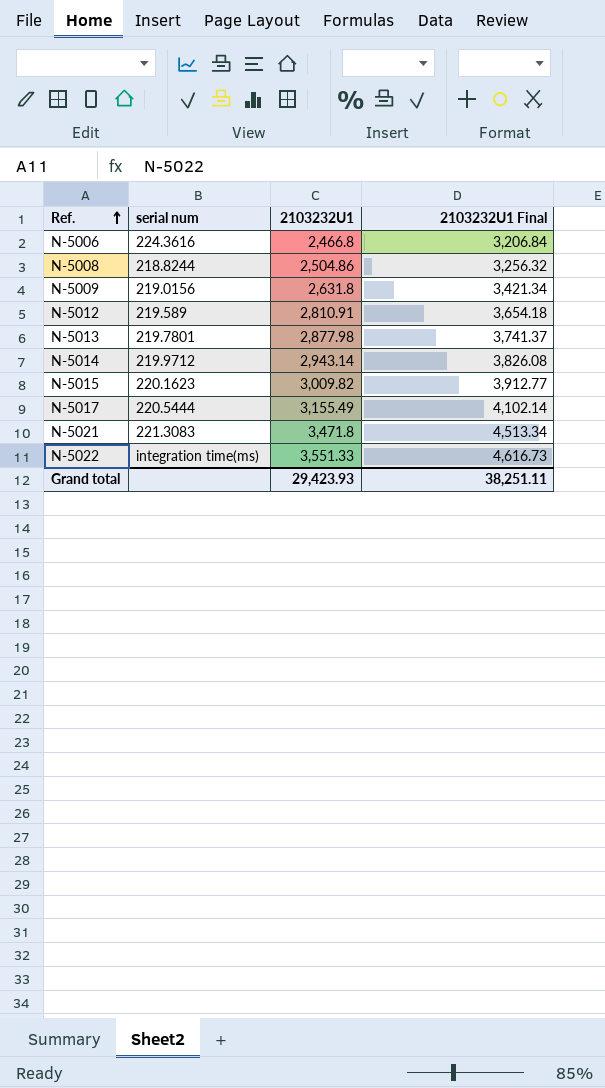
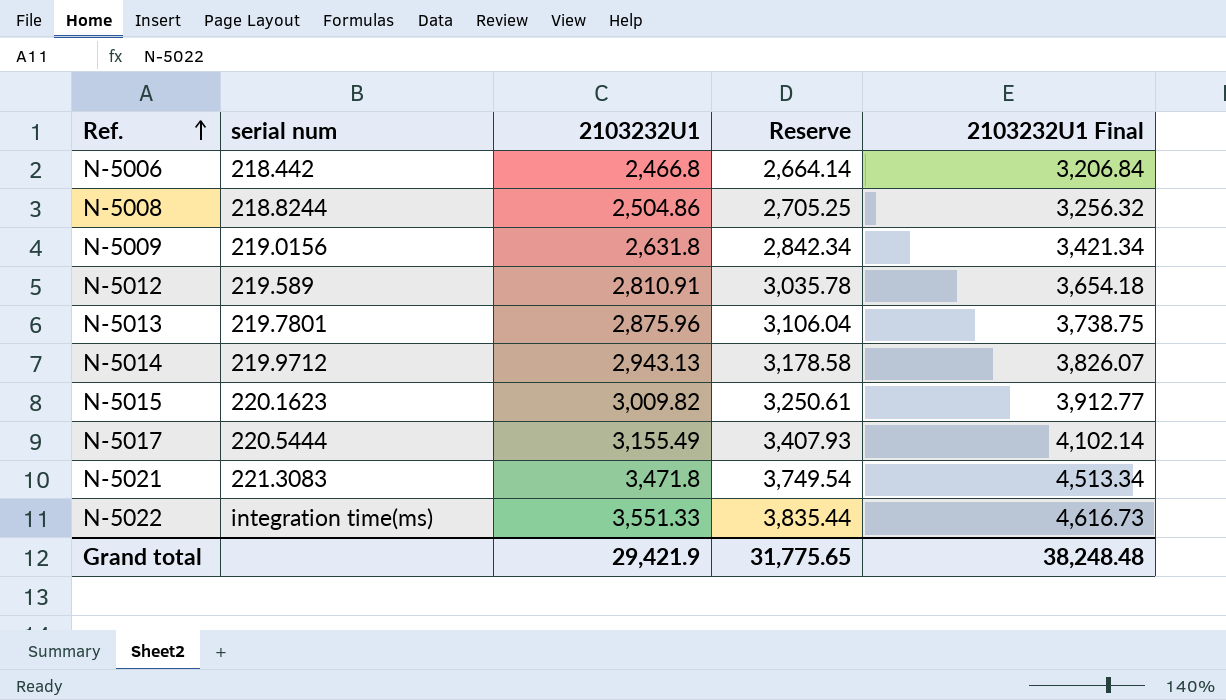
column Reserve | formula: none -> [2103232U1] * 1.08
N-5006 | serial num: 224.3616 -> 218.442
N-5013 | 2103232U1: 2,877.98 -> 2,875.96
N-5013 | 2103232U1 Final: 3,741.37 -> 3,738.75
N-5014 | 2103232U1: 2,943.14 -> 2,943.13
N-5014 | 2103232U1 Final: 3,826.08 -> 3,826.07
Grand total | 2103232U1: 29,423.93 -> 29,421.9
Grand total | 2103232U1 Final: 38,251.11 -> 38,248.48

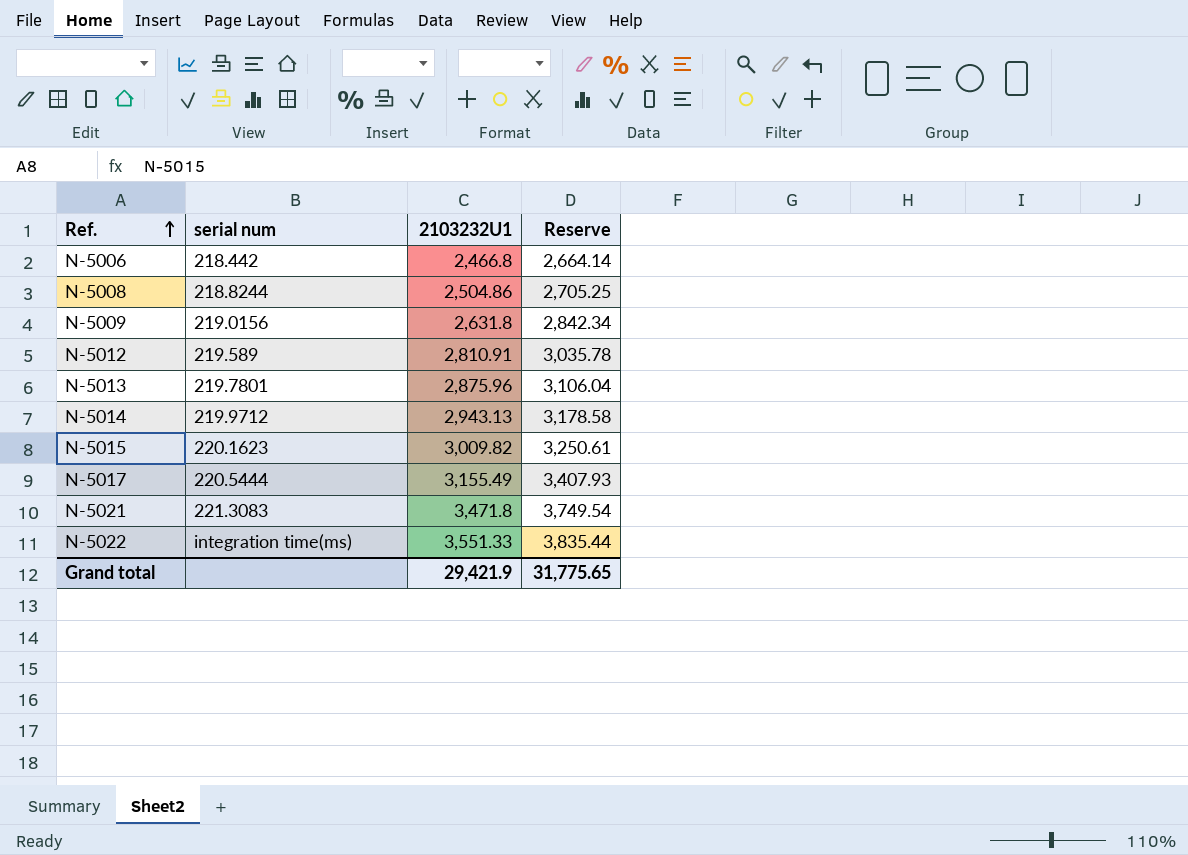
column 2103232U1 Final | formula: [2103232U1] * 1.3 -> none

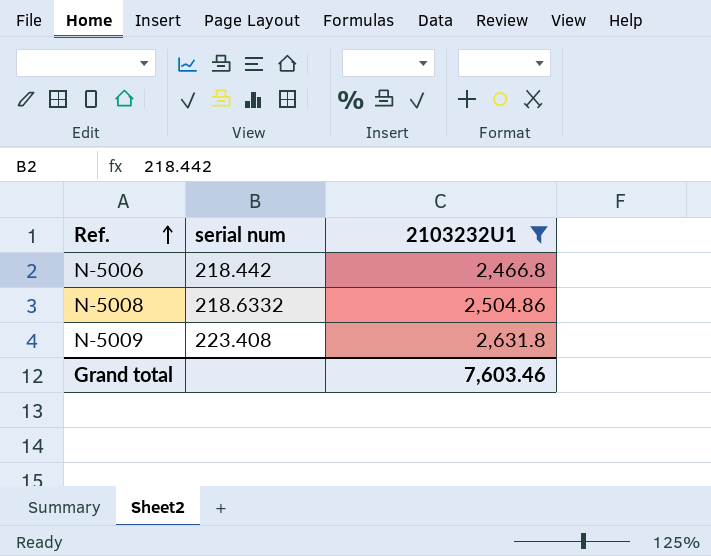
filter: none -> 2103232U1 <= 2,631.8
column Reserve | formula: [2103232U1] * 1.08 -> none
N-5008 | serial num: 218.8244 -> 218.6332
N-5009 | serial num: 219.0156 -> 223.408
Grand total | 2103232U1: 29,421.9 -> 7,603.46

